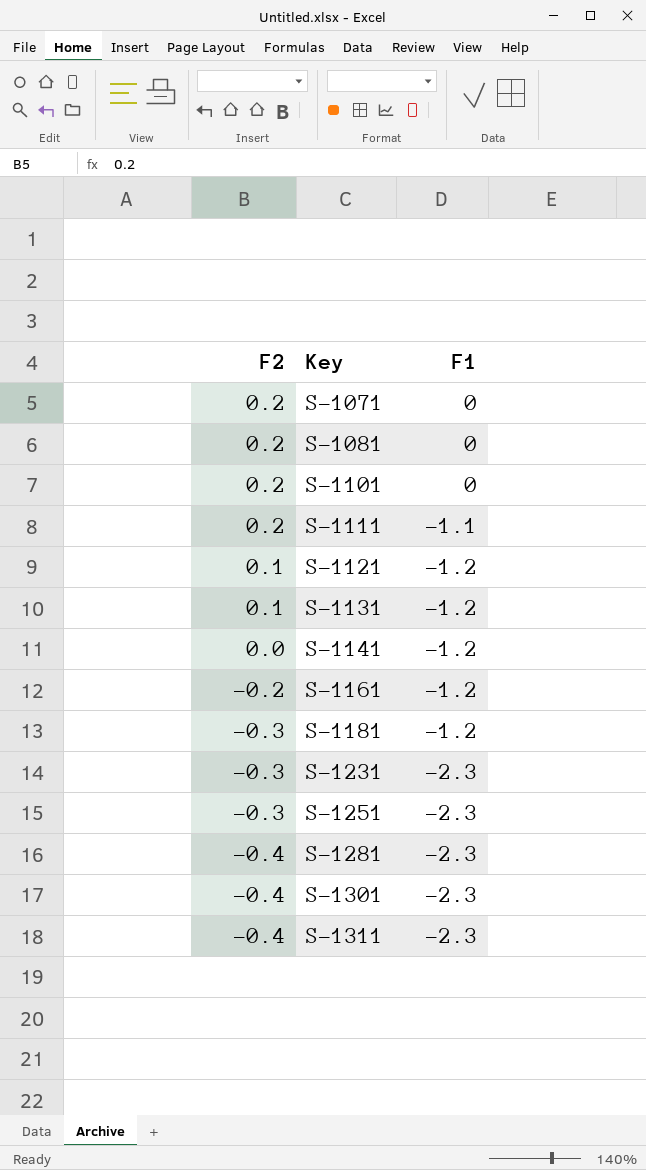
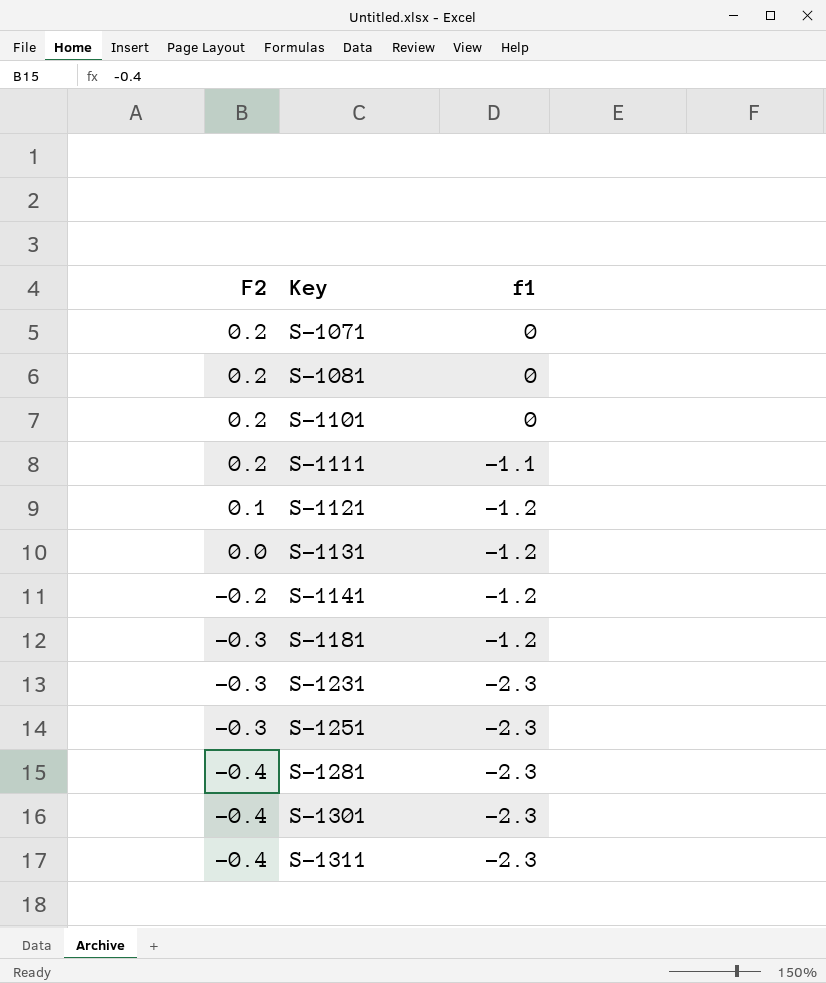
column name: F1 -> f1
row S-1161: -0.2 | -1.2 -> none
S-1131 | F2: 0.1 -> 0.0
S-1141 | F2: 0.0 -> -0.2

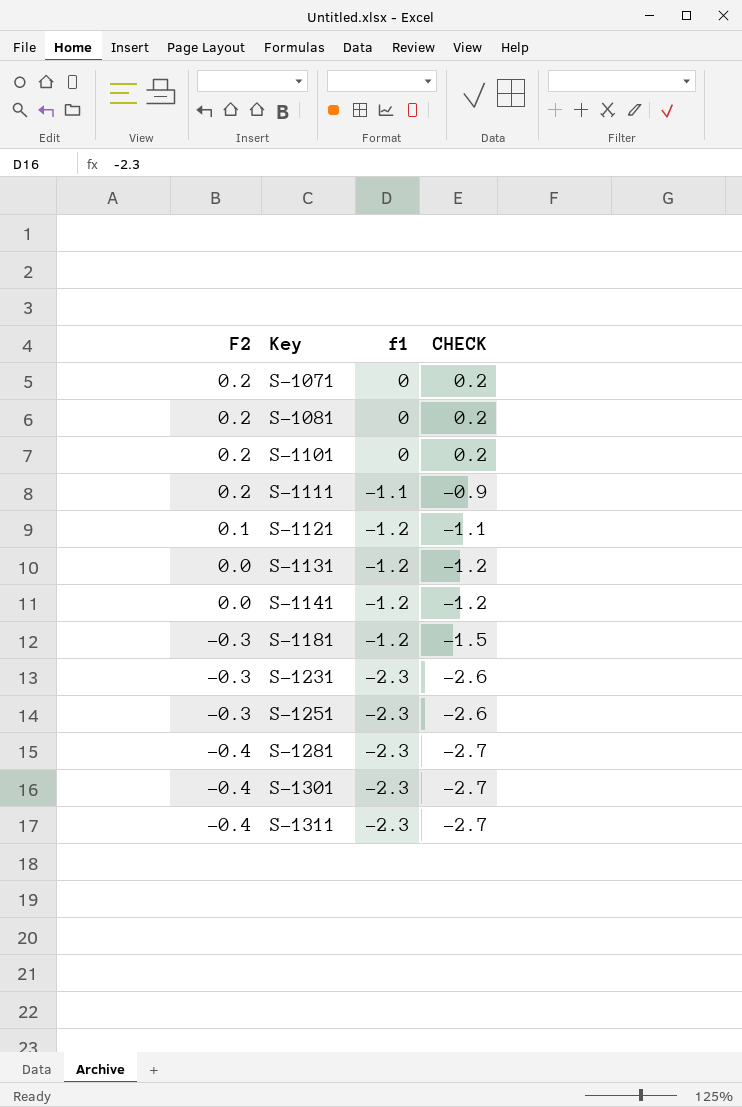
column CHECK | formula: none -> [F2] + [f1]
S-1141 | F2: -0.2 -> 0.0

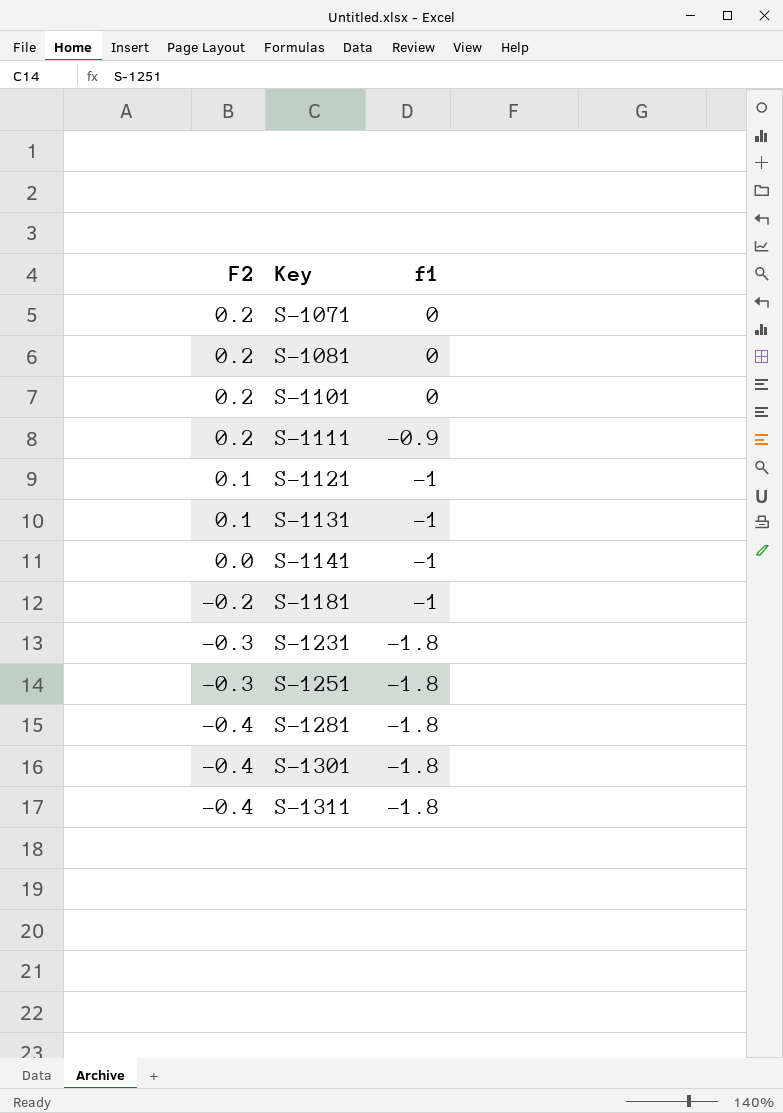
column CHECK | formula: [F2] + [f1] -> none
S-1111 | f1: -1.1 -> -0.9
S-1121 | f1: -1.2 -> -1
S-1131 | F2: 0.0 -> 0.1
S-1131 | f1: -1.2 -> -1
S-1141 | f1: -1.2 -> -1
S-1181 | F2: -0.3 -> -0.2
S-1181 | f1: -1.2 -> -1
S-1231 | f1: -2.3 -> -1.8
S-1251 | f1: -2.3 -> -1.8
S-1281 | f1: -2.3 -> -1.8
S-1301 | f1: -2.3 -> -1.8
S-1311 | f1: -2.3 -> -1.8

